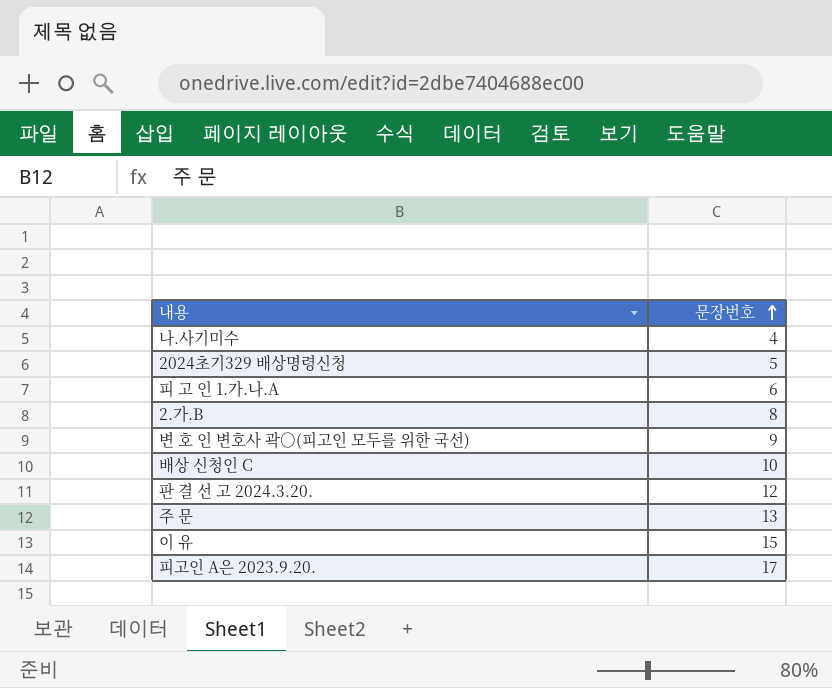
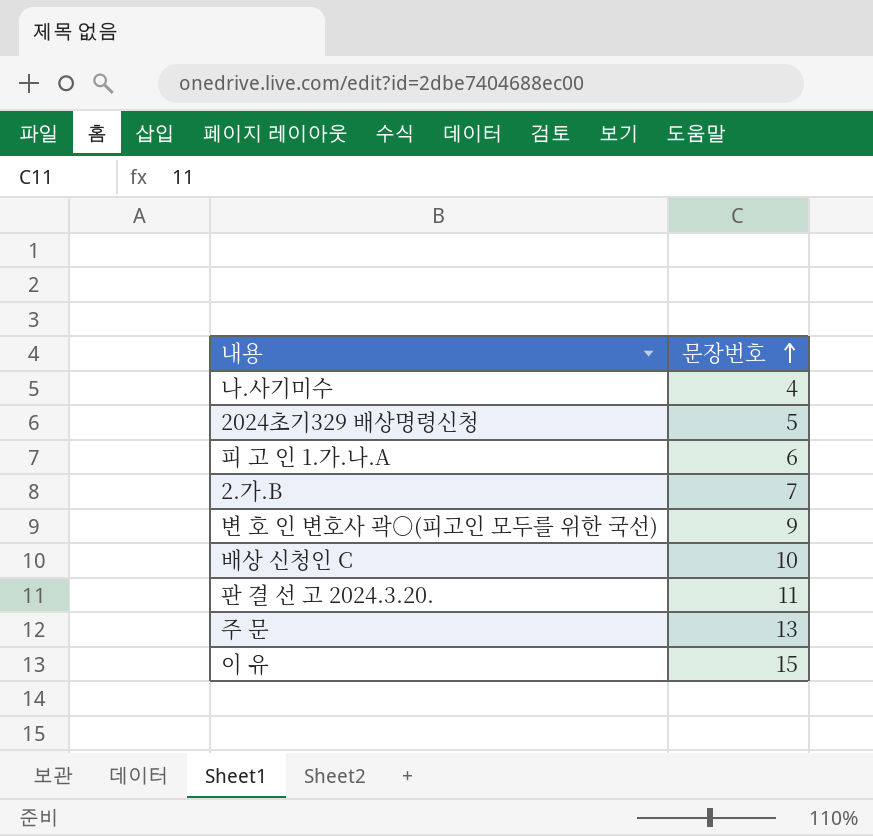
row 피고인 A은 2023.9.20.: 17 -> none
2.가.B | 문장번호: 8 -> 7
판 결 선 고 2024.3.20. | 문장번호: 12 -> 11

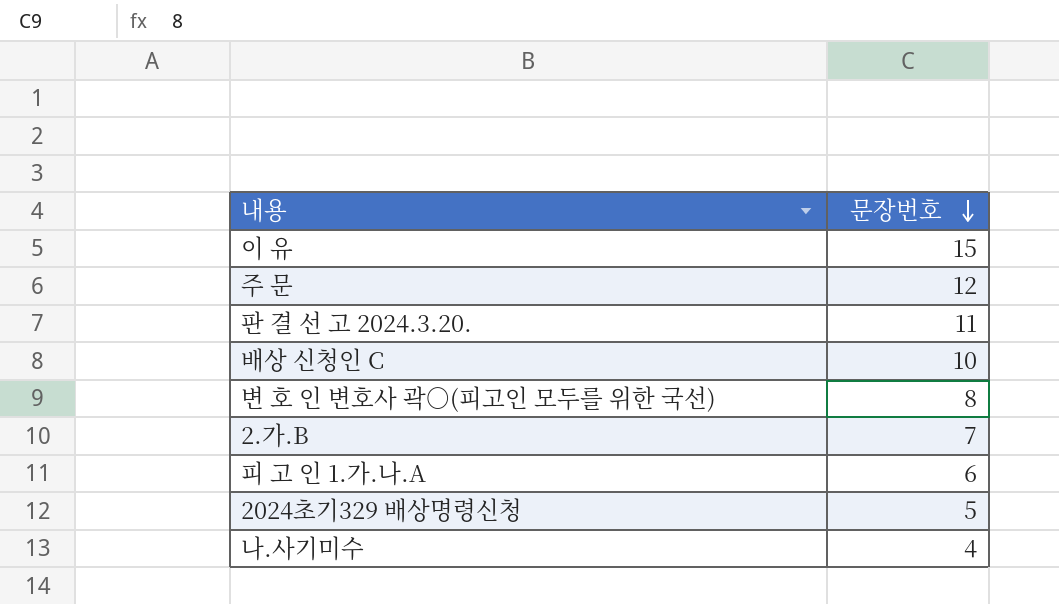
row order: 문장번호 ascending -> 문장번호 descending
주 문 | 문장번호: 13 -> 12
변 호 인 변호사 곽○(피고인 모두를 위한 국선) | 문장번호: 9 -> 8

